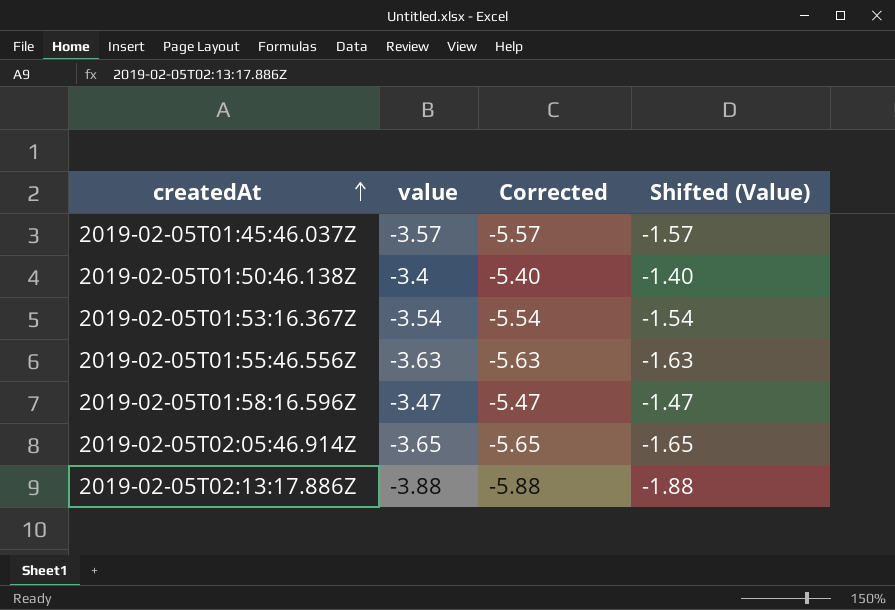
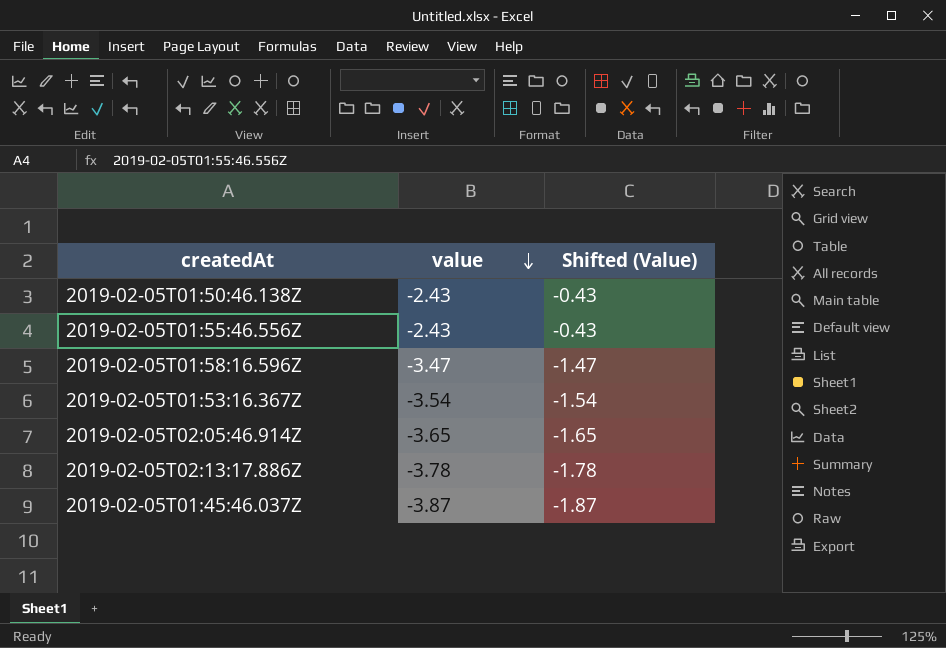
row order: createdAt ascending -> value descending
column Corrected | formula: [value] - 2 -> none
2019-02-05T01:50:46.138Z | value: -3.4 -> -2.43
2019-02-05T01:50:46.138Z | Shifted (Value): -1.40 -> -0.43
2019-02-05T01:55:46.556Z | value: -3.63 -> -2.43
2019-02-05T01:55:46.556Z | Shifted (Value): -1.63 -> -0.43
2019-02-05T02:13:17.886Z | value: -3.88 -> -3.78
2019-02-05T02:13:17.886Z | Shifted (Value): -1.88 -> -1.78
2019-02-05T01:45:46.037Z | value: -3.57 -> -3.87
2019-02-05T01:45:46.037Z | Shifted (Value): -1.57 -> -1.87

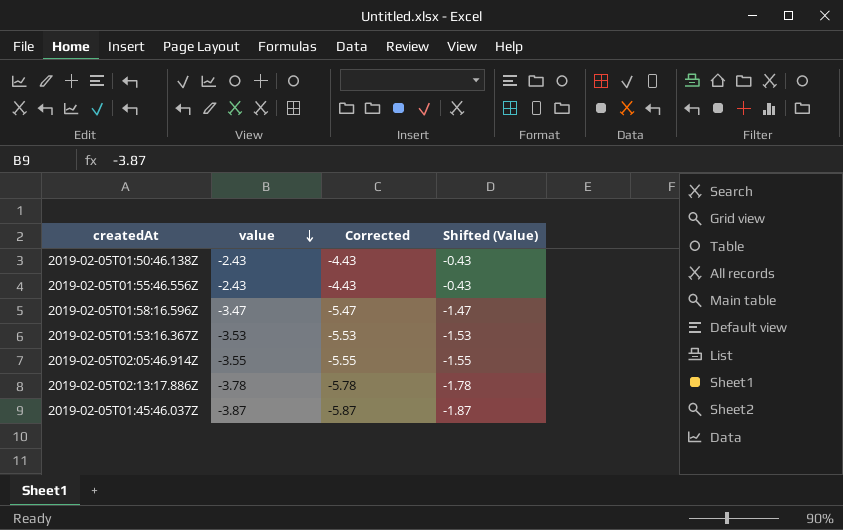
column Corrected | formula: none -> [value] - 2
2019-02-05T01:53:16.367Z | value: -3.54 -> -3.53
2019-02-05T01:53:16.367Z | Shifted (Value): -1.54 -> -1.53
2019-02-05T02:05:46.914Z | value: -3.65 -> -3.55
2019-02-05T02:05:46.914Z | Shifted (Value): -1.65 -> -1.55

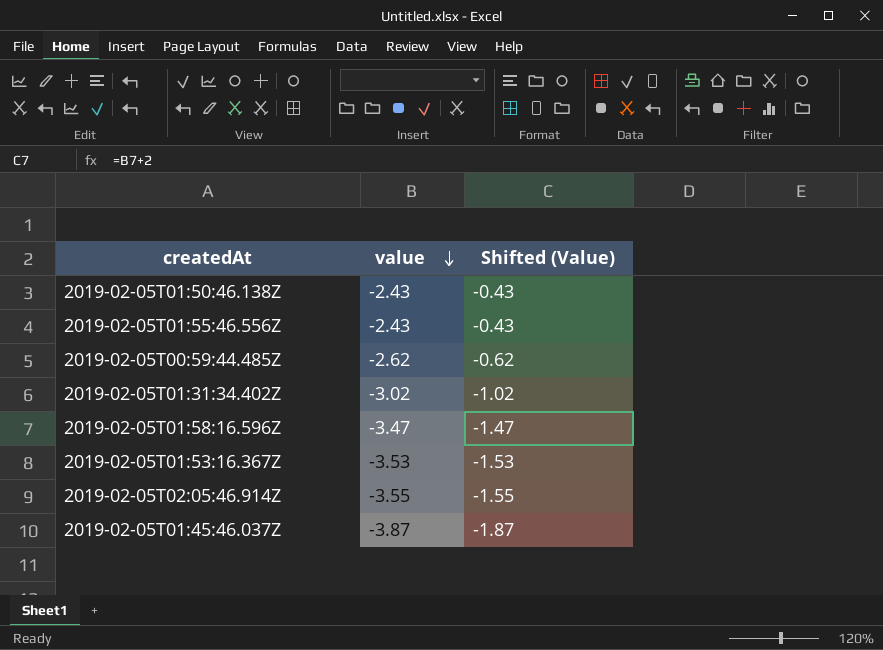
column Corrected | formula: [value] - 2 -> none
row 2019-02-05T02:13:17.886Z: -3.78 | -5.78 | -1.78 -> none
row 2019-02-05T00:59:44.485Z: none -> -2.62 | -0.62
row 2019-02-05T01:31:34.402Z: none -> -3.02 | -1.02

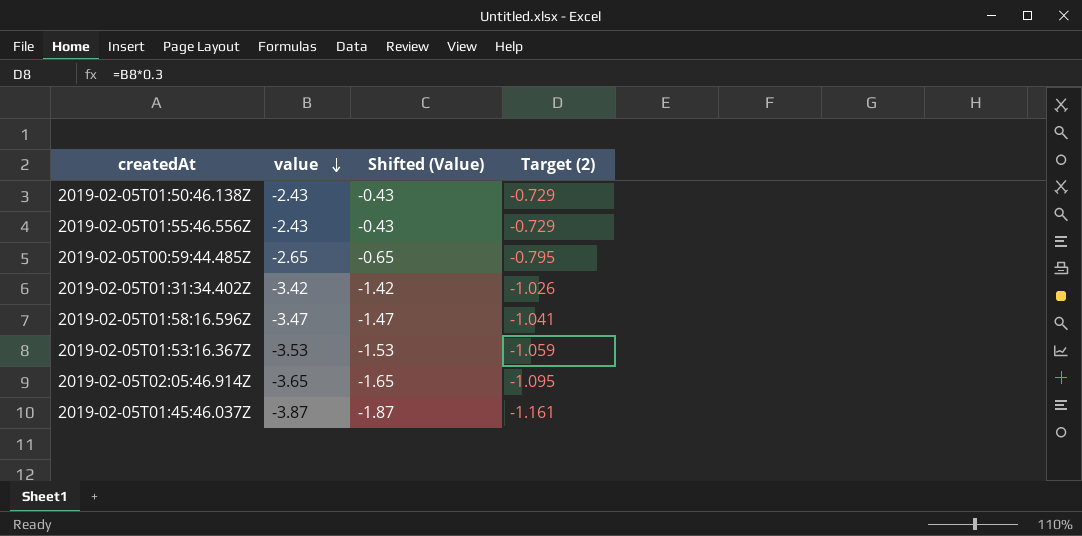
column Target (2) | formula: none -> [value] * 0.3
2019-02-05T00:59:44.485Z | value: -2.62 -> -2.65
2019-02-05T00:59:44.485Z | Shifted (Value): -0.62 -> -0.65
2019-02-05T01:31:34.402Z | value: -3.02 -> -3.42
2019-02-05T01:31:34.402Z | Shifted (Value): -1.02 -> -1.42
2019-02-05T02:05:46.914Z | value: -3.55 -> -3.65
2019-02-05T02:05:46.914Z | Shifted (Value): -1.55 -> -1.65

